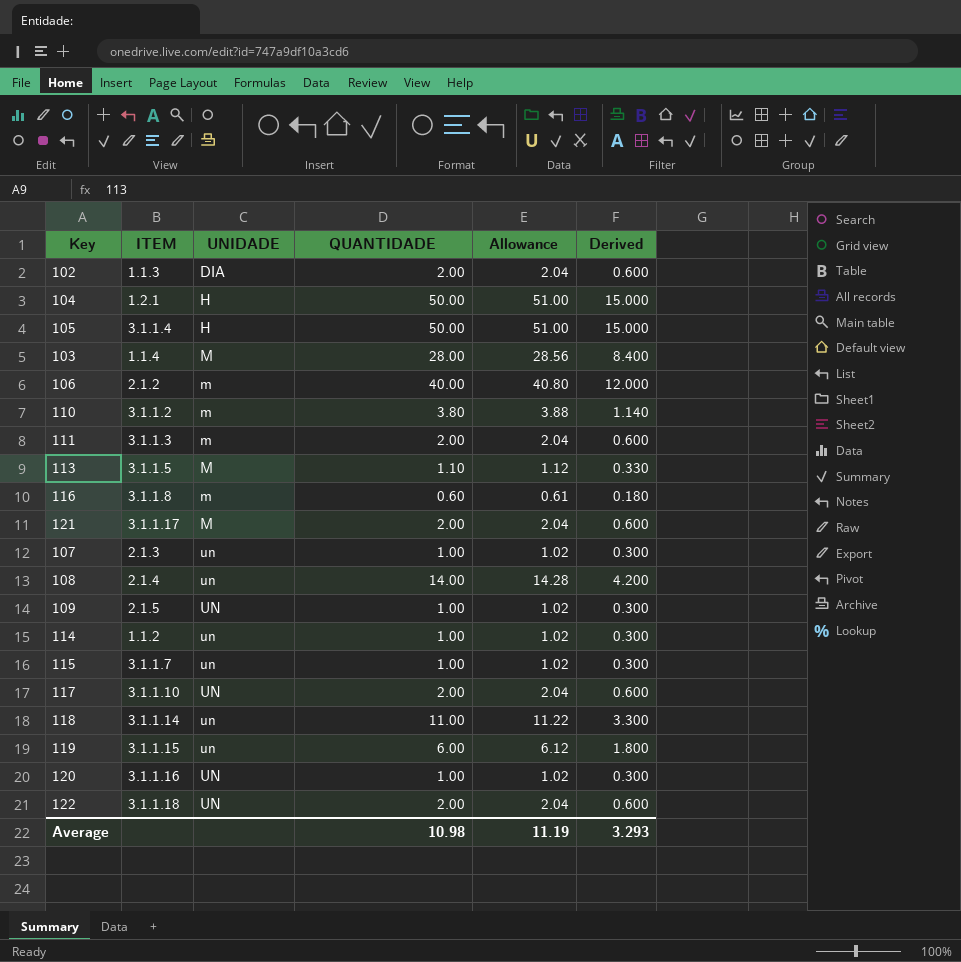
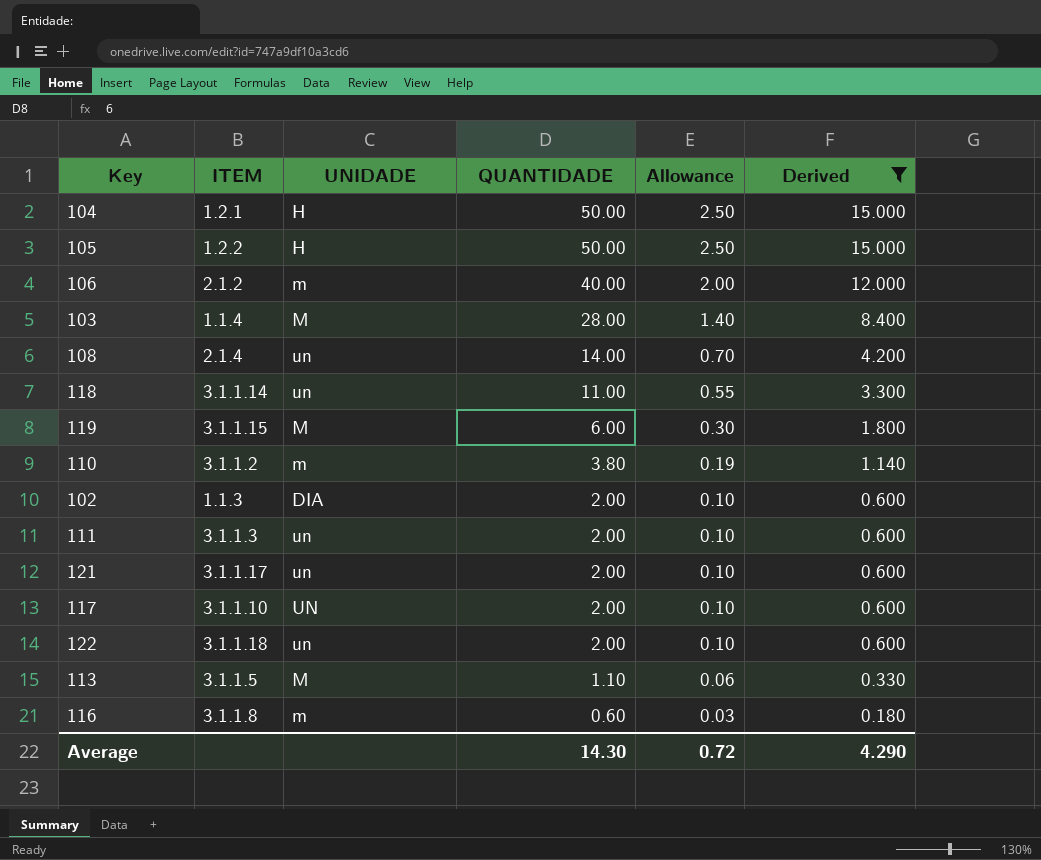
filter: none -> Derived != 0.300
row order: UNIDADE ascending -> QUANTIDADE descending
column Allowance | formula: [QUANTIDADE] * 1.02 -> [QUANTIDADE] * 0.05
105 | ITEM: 3.1.1.4 -> 1.2.2
119 | UNIDADE: un -> M
111 | UNIDADE: m -> un
121 | UNIDADE: M -> un
122 | UNIDADE: UN -> un
Average | QUANTIDADE: 10.98 -> 14.30
Average | Allowance: 11.19 -> 0.72
Average | Derived: 3.293 -> 4.290

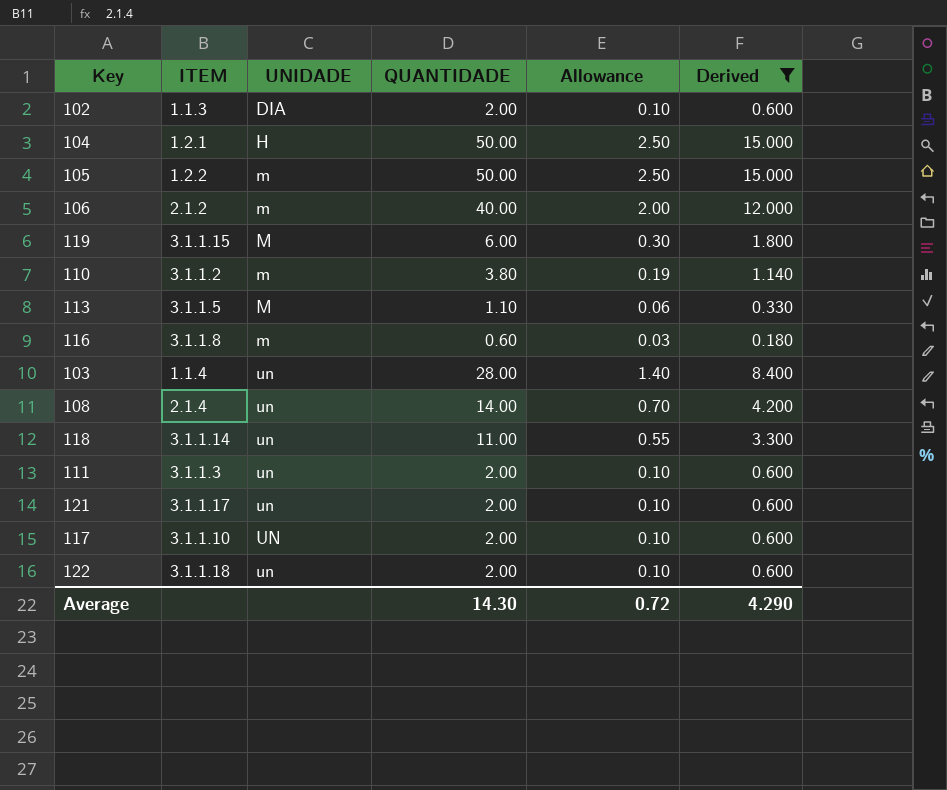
row order: QUANTIDADE descending -> UNIDADE ascending
105 | UNIDADE: H -> m
103 | UNIDADE: M -> un

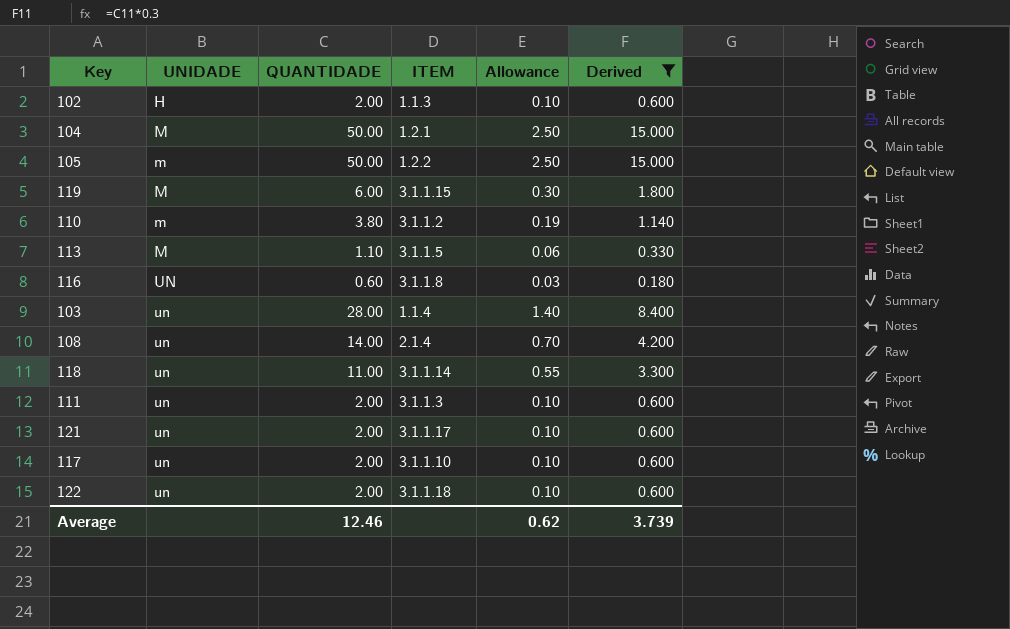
column ITEM | position: 2 -> 4
row 106: 2.1.2 | m | 40.00 | 2.00 | 12.000 -> none
102 | UNIDADE: DIA -> H
104 | UNIDADE: H -> M
116 | UNIDADE: m -> UN
117 | UNIDADE: UN -> un
Average | QUANTIDADE: 14.30 -> 12.46
Average | Allowance: 0.72 -> 0.62
Average | Derived: 4.290 -> 3.739

